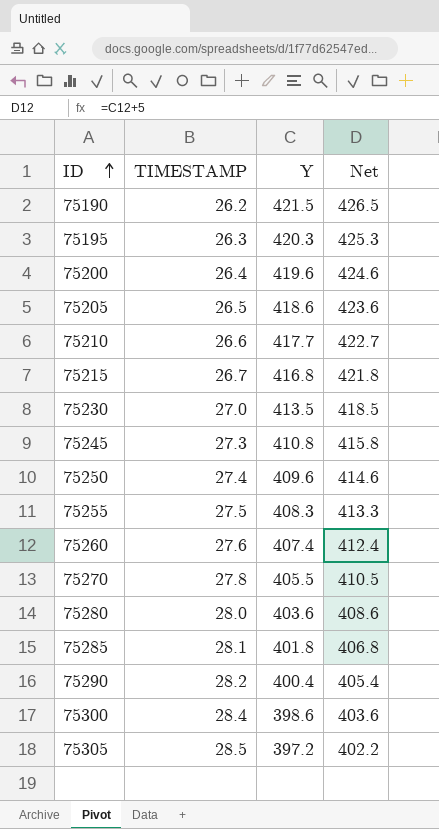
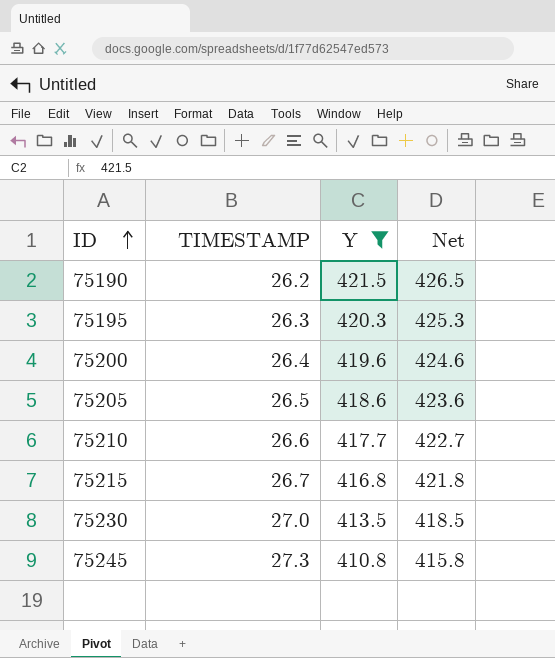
filter: none -> Y >= 410.8

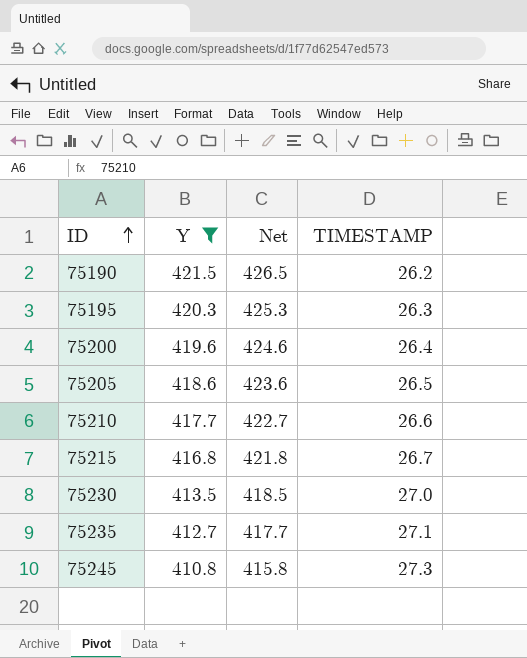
column TIMESTAMP | position: 2 -> 4
row 75235: none -> 412.7 | 417.7 | 27.1

